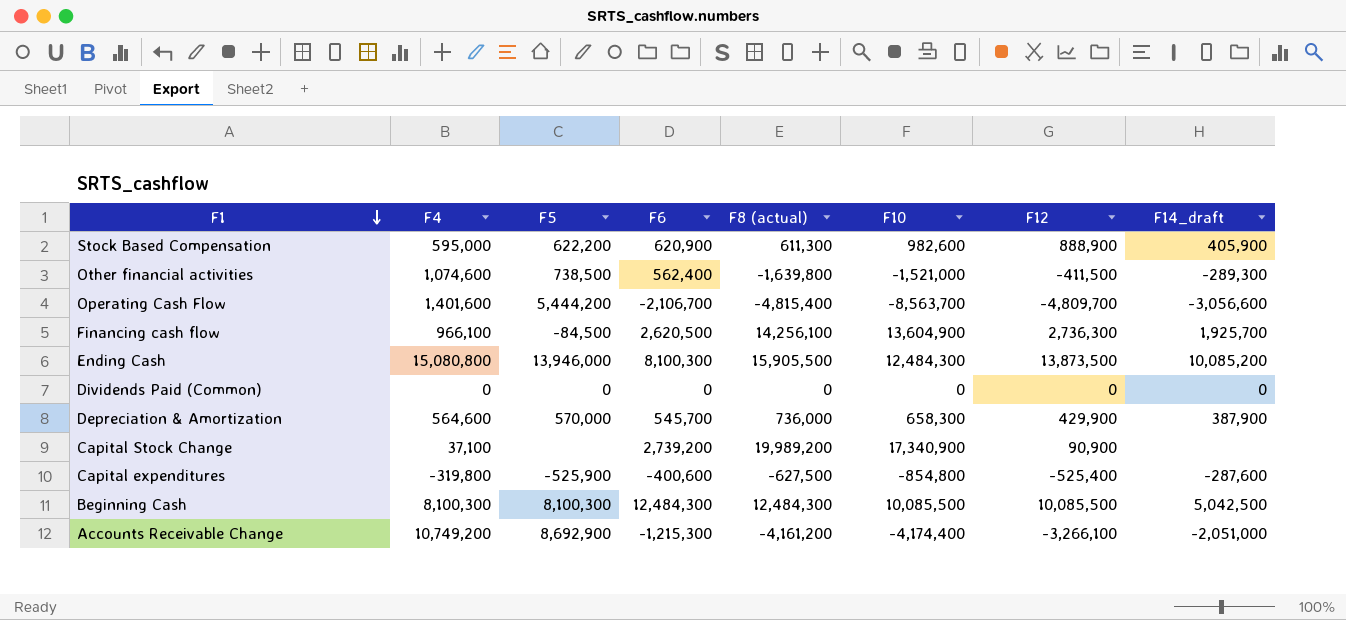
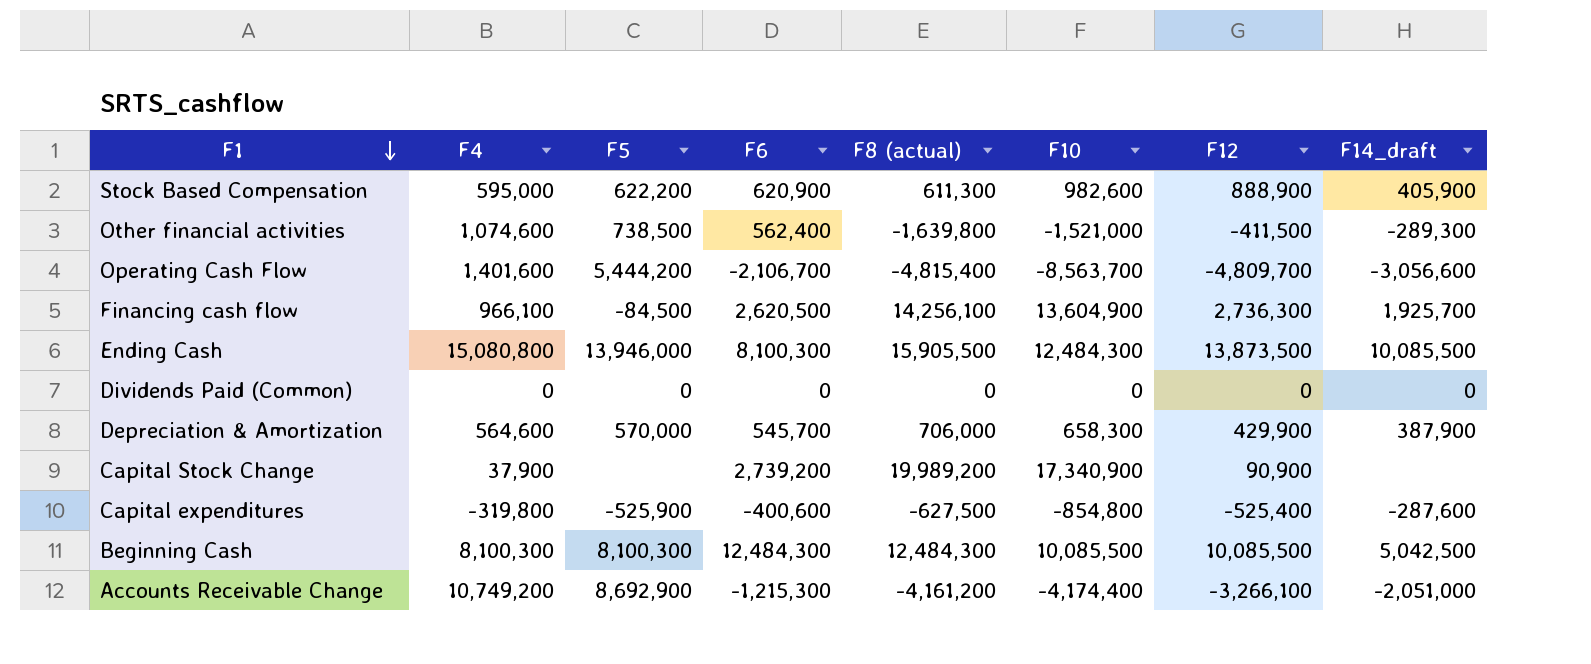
Ending Cash | F14_draft: 10,085,200 -> 10,085,500
Depreciation & Amortization | F8 (actual): 736,000 -> 706,000
Capital Stock Change | F4: 37,100 -> 37,900

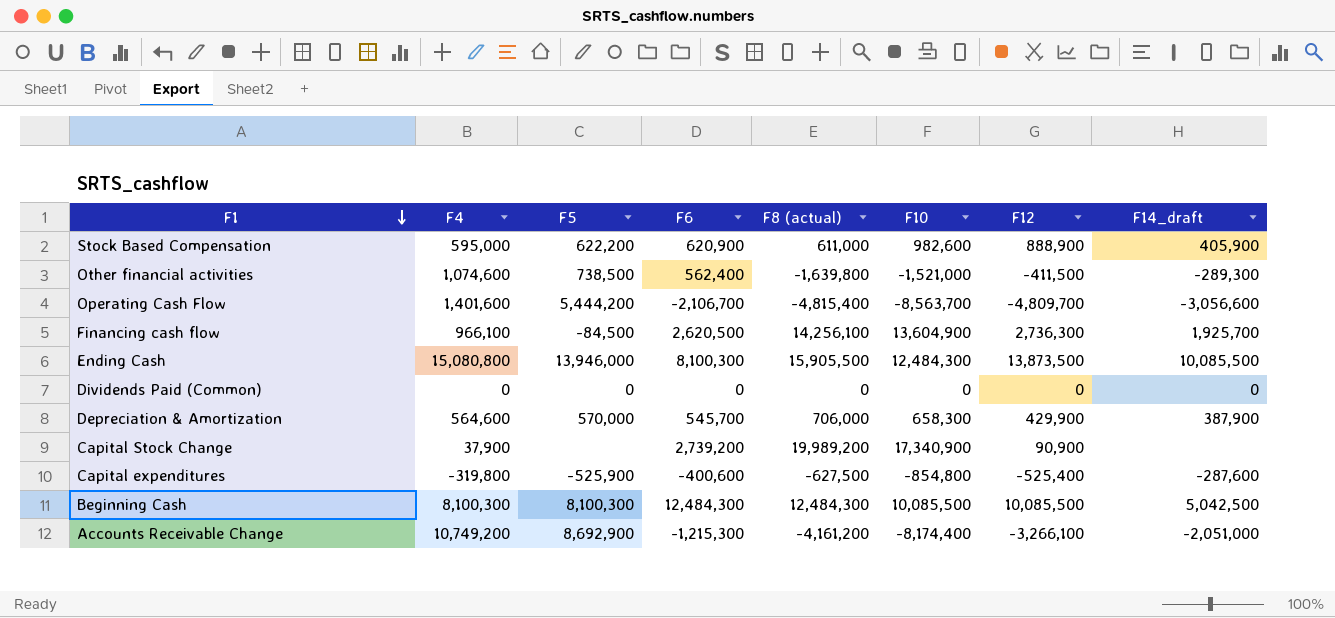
Stock Based Compensation | F8 (actual): 611,300 -> 611,000
Accounts Receivable Change | F10: -4,174,400 -> -8,174,400

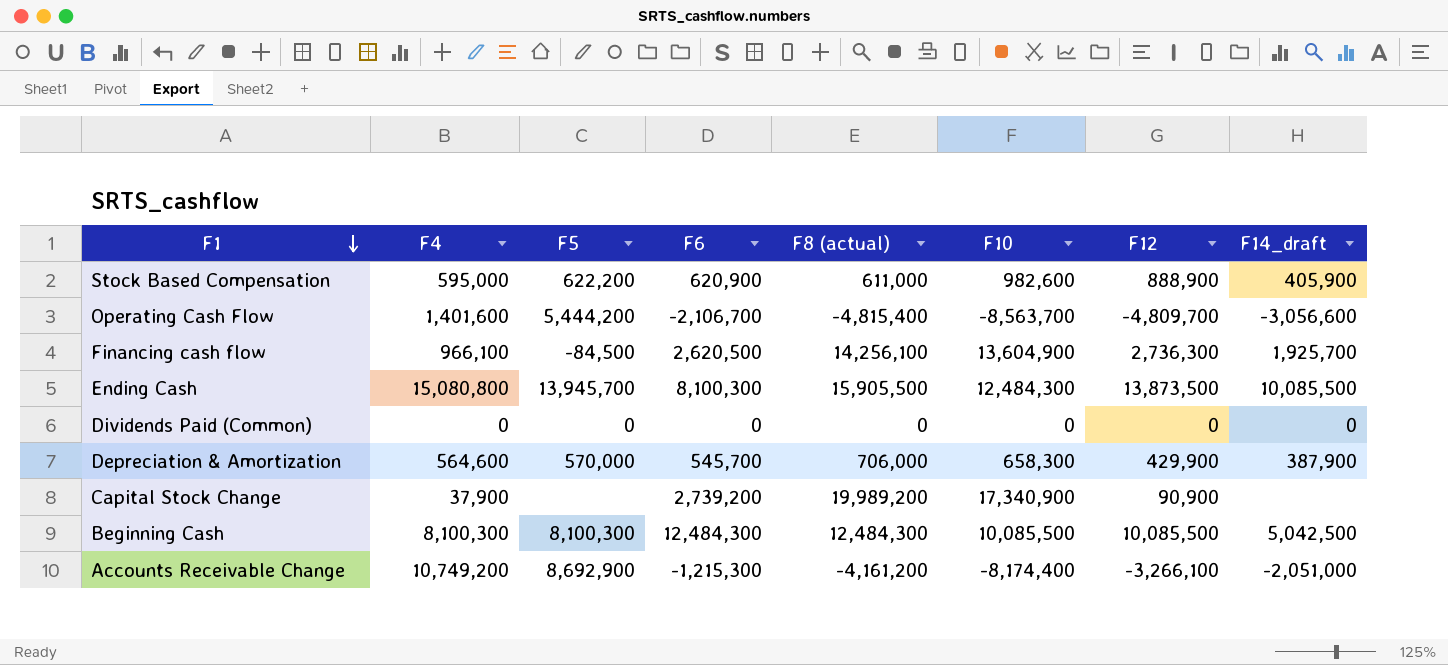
row Other financial activities: 1,074,600 | 738,500 | 562,400 | -1,639,800 | -1,521,000 | -411,500 | -289,300 -> none
row Capital expenditures: -319,800 | -525,900 | -400,600 | -627,500 | -854,800 | -525,400 | -287,600 -> none
Ending Cash | F5: 13,946,000 -> 13,945,700

